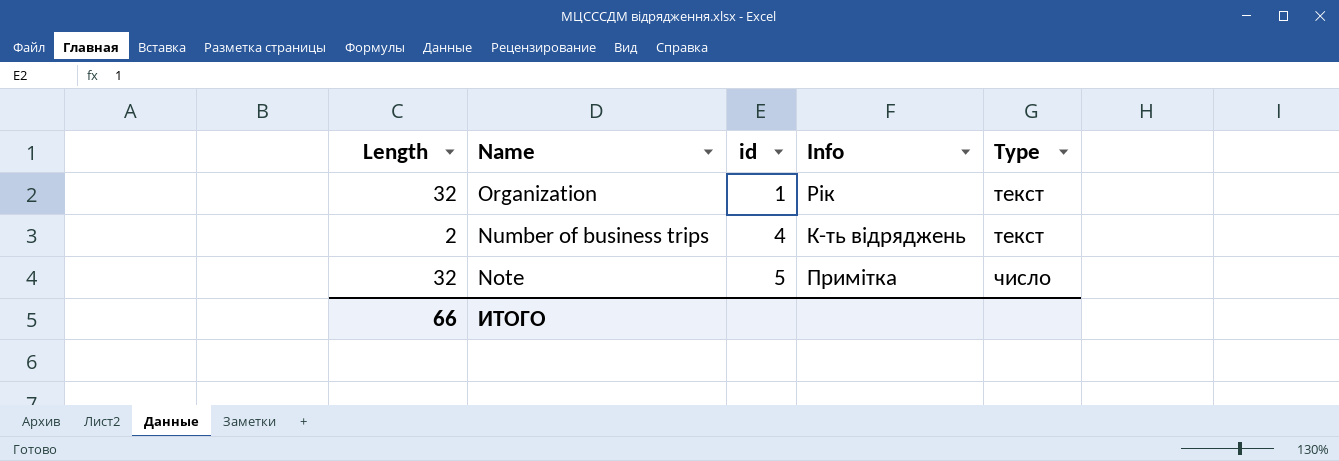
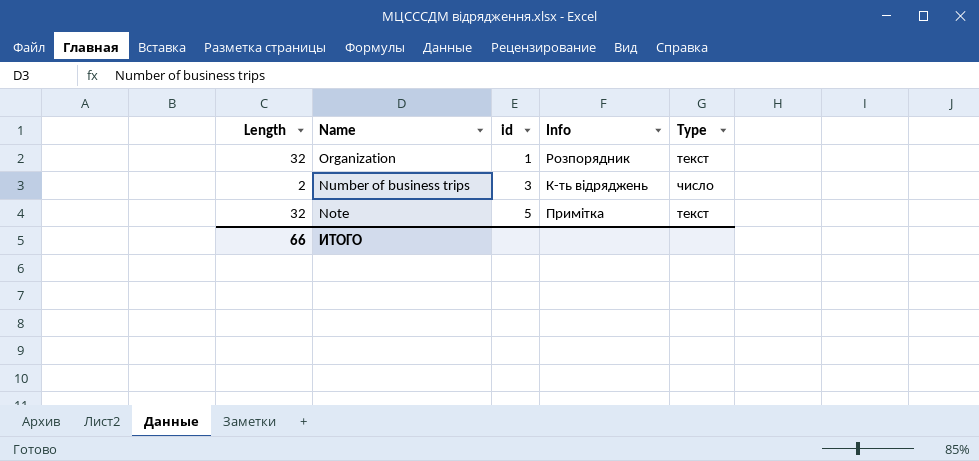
Organization | Info: Рік -> Розпорядник
Number of business trips | id: 4 -> 3
Number of business trips | Type: текст -> число
Note | Type: число -> текст

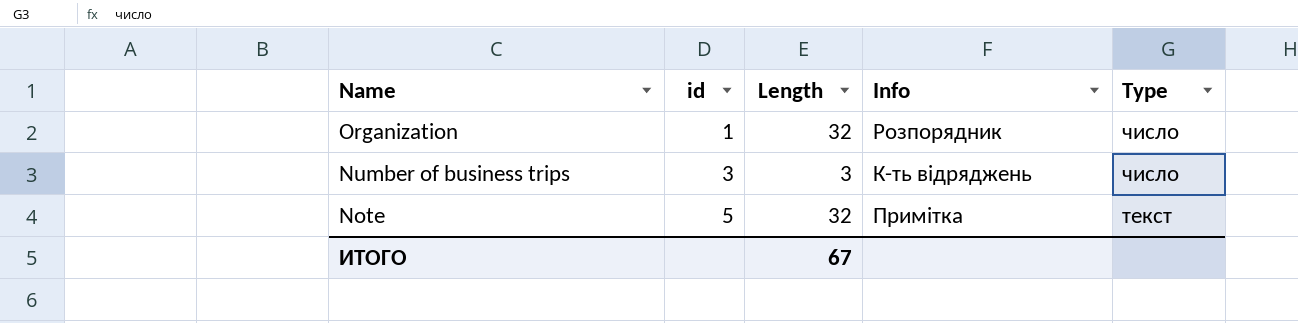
column Length | position: 1 -> 3
Organization | Type: текст -> число
Number of business trips | Length: 2 -> 3
ИТОГО | Length: 66 -> 67

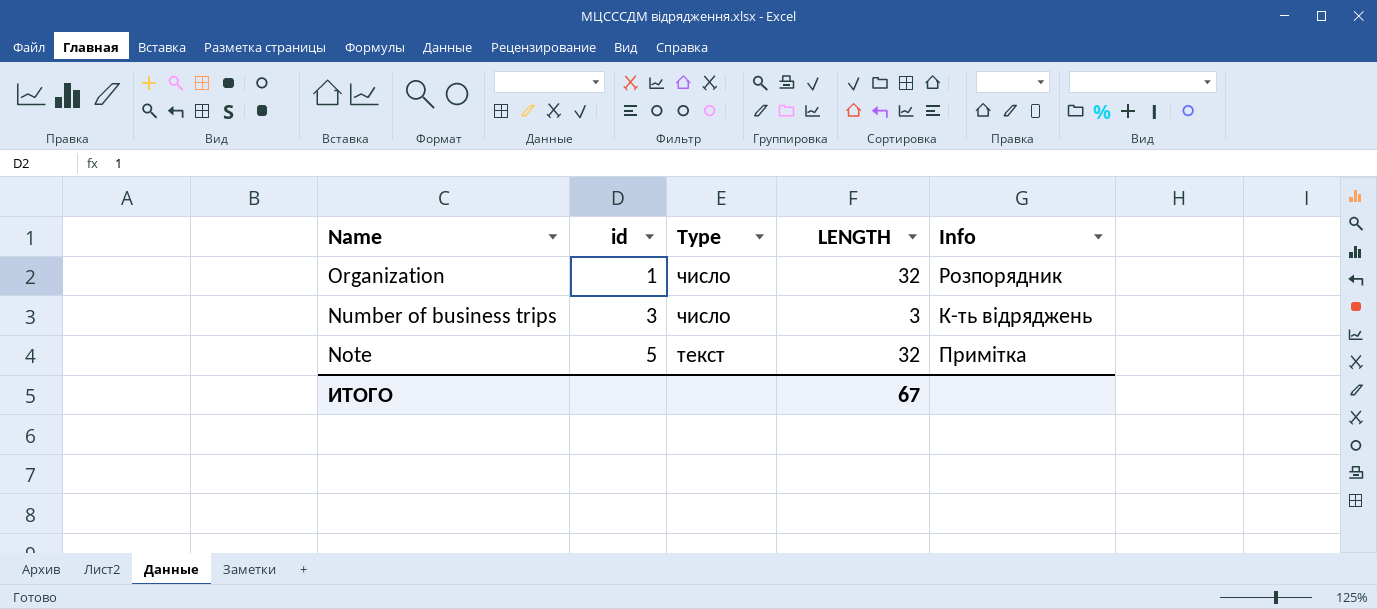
column Type | position: 5 -> 3
column name: Length -> LENGTH

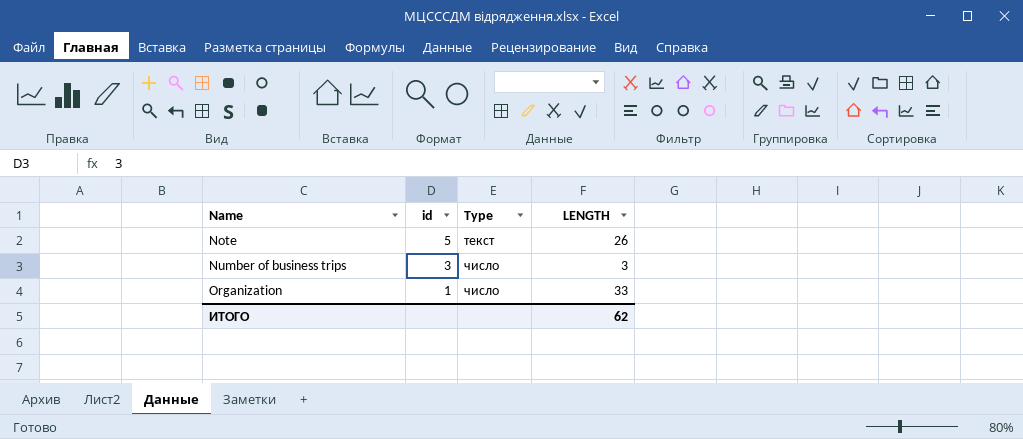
row order: Name descending -> Name ascending
column Info | position: 5 -> none
Note | LENGTH: 32 -> 26
Organization | LENGTH: 32 -> 33
ИТОГО | LENGTH: 67 -> 62

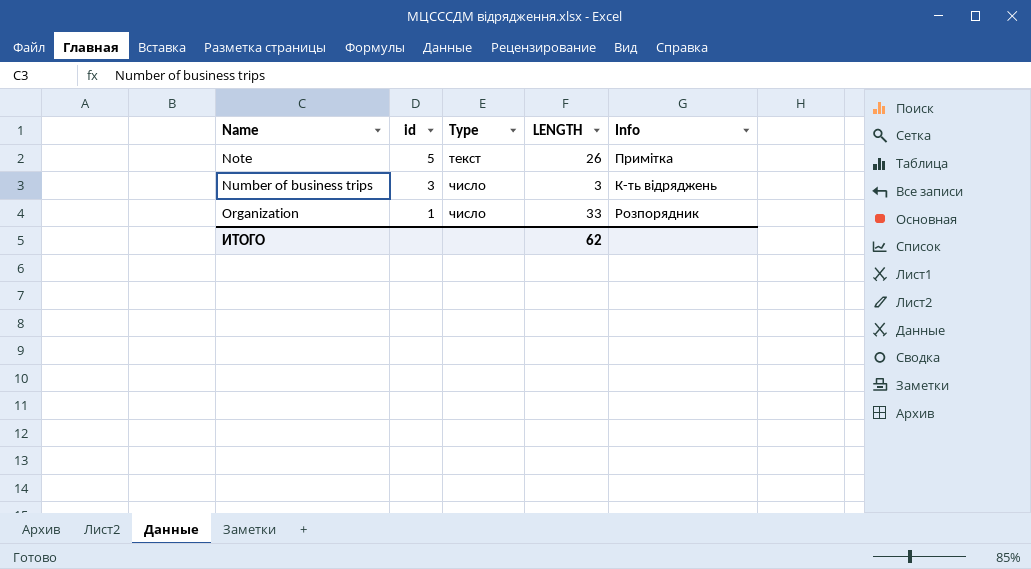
column Info | position: none -> 5

